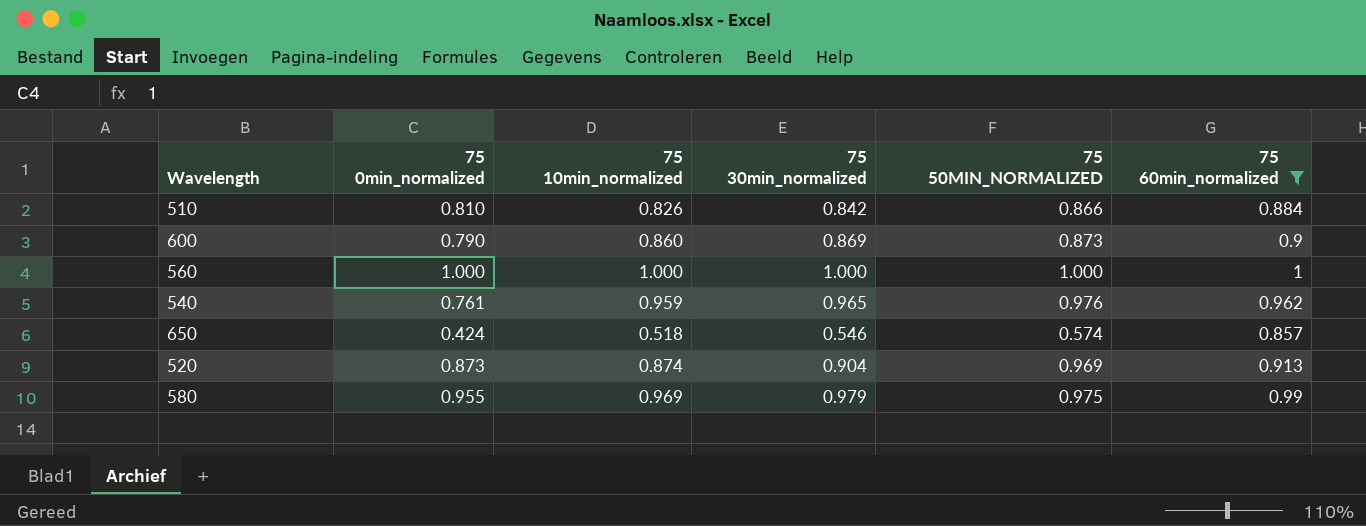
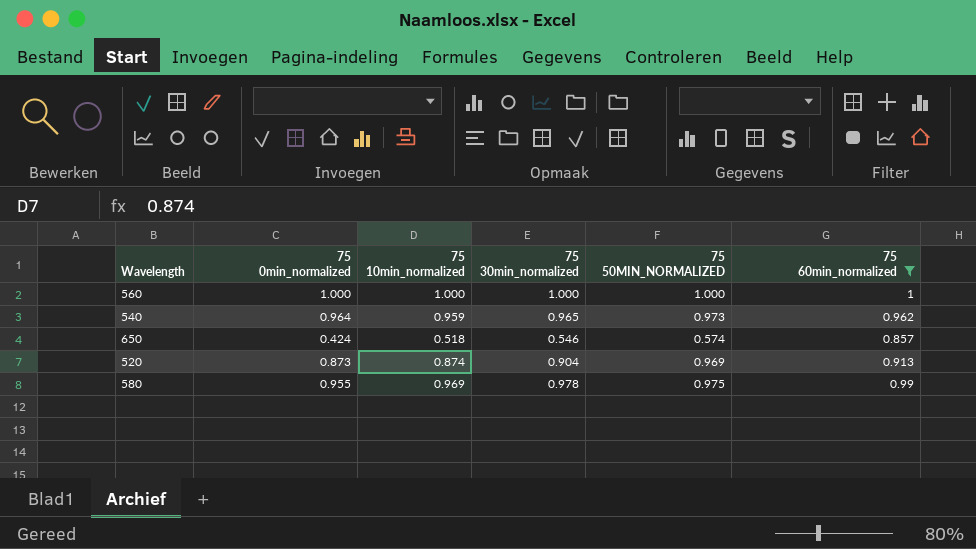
row 510: 0.810 | 0.826 | 0.842 | 0.866 | 0.884 -> none
row 600: 0.790 | 0.860 | 0.869 | 0.873 | 0.9 -> none
540 | 75 0min_normalized: 0.761 -> 0.964
540 | 75 50MIN_NORMALIZED: 0.976 -> 0.973
580 | 75 30min_normalized: 0.979 -> 0.978

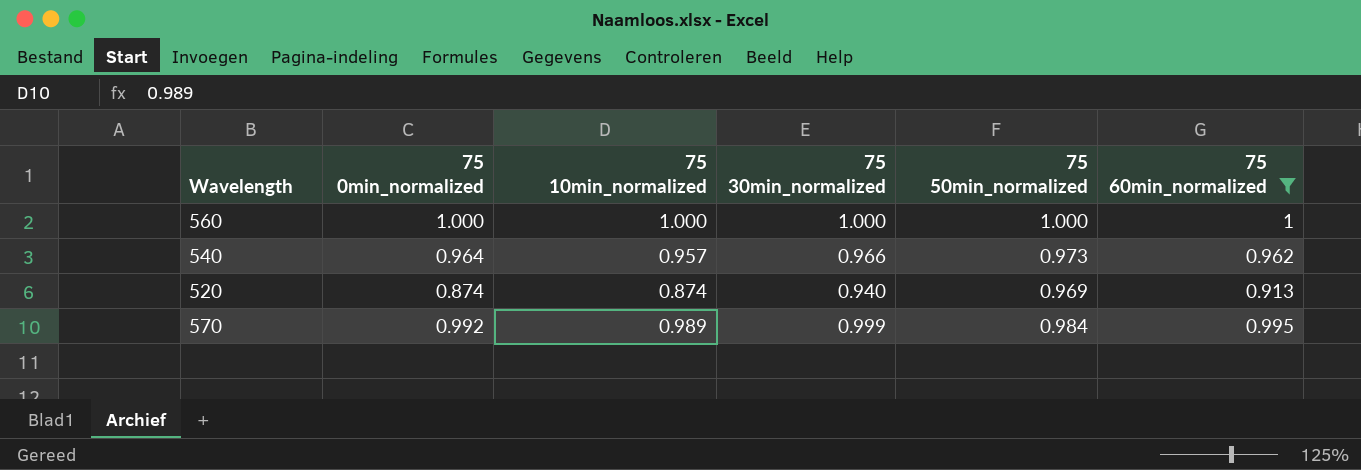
column name: 75 50MIN_NORMALIZED -> 75 50min_normalized
row 650: 0.424 | 0.518 | 0.546 | 0.574 | 0.857 -> none
row 580: 0.955 | 0.969 | 0.978 | 0.975 | 0.99 -> none
540 | 75 10min_normalized: 0.959 -> 0.957
540 | 75 30min_normalized: 0.965 -> 0.966
520 | 75 0min_normalized: 0.873 -> 0.874
520 | 75 30min_normalized: 0.904 -> 0.940
row 570: none -> 0.992 | 0.989 | 0.999 | 0.984 | 0.995

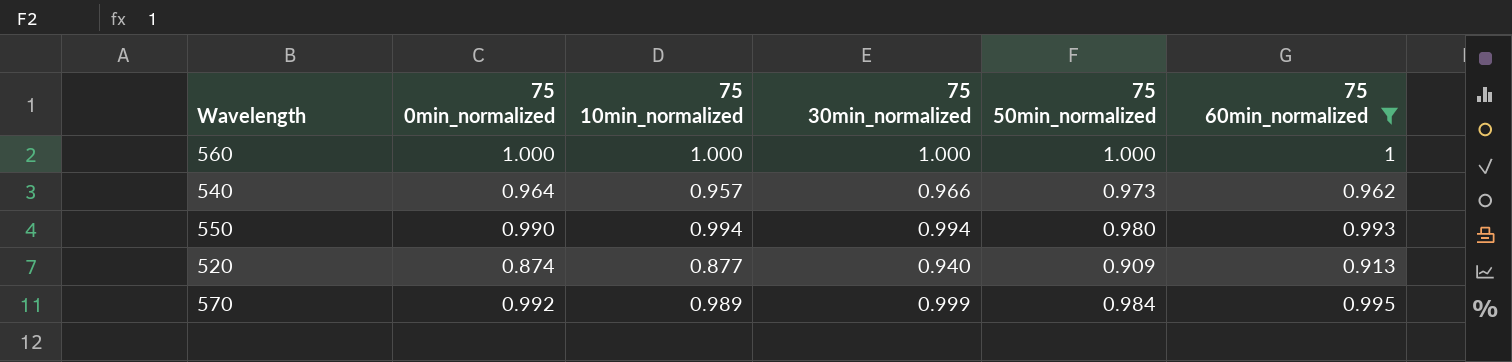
row 550: none -> 0.990 | 0.994 | 0.994 | 0.980 | 0.993
520 | 75 10min_normalized: 0.874 -> 0.877
520 | 75 50min_normalized: 0.969 -> 0.909

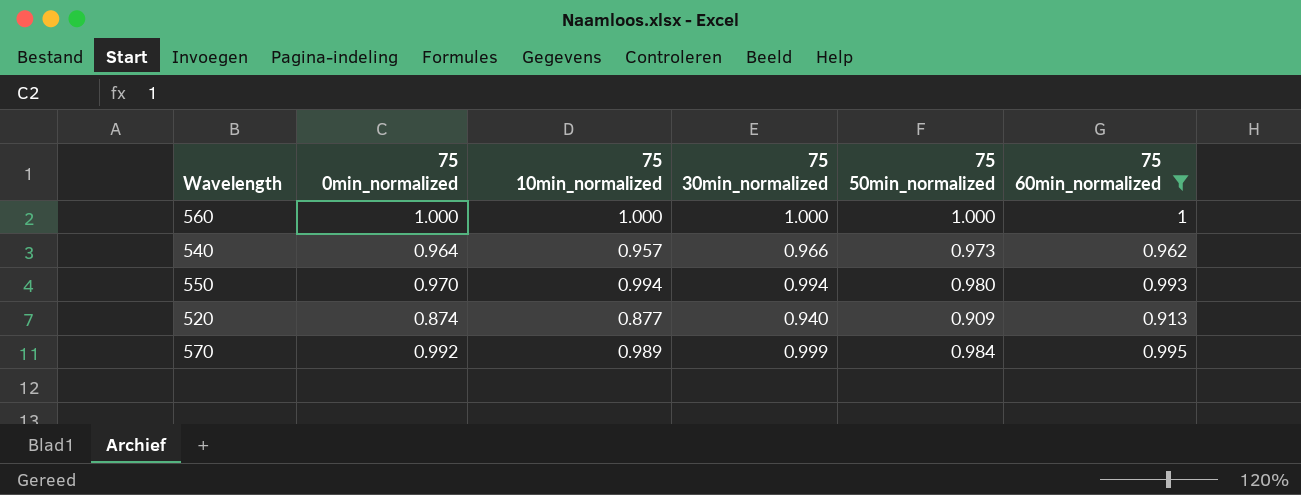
550 | 75 0min_normalized: 0.990 -> 0.970

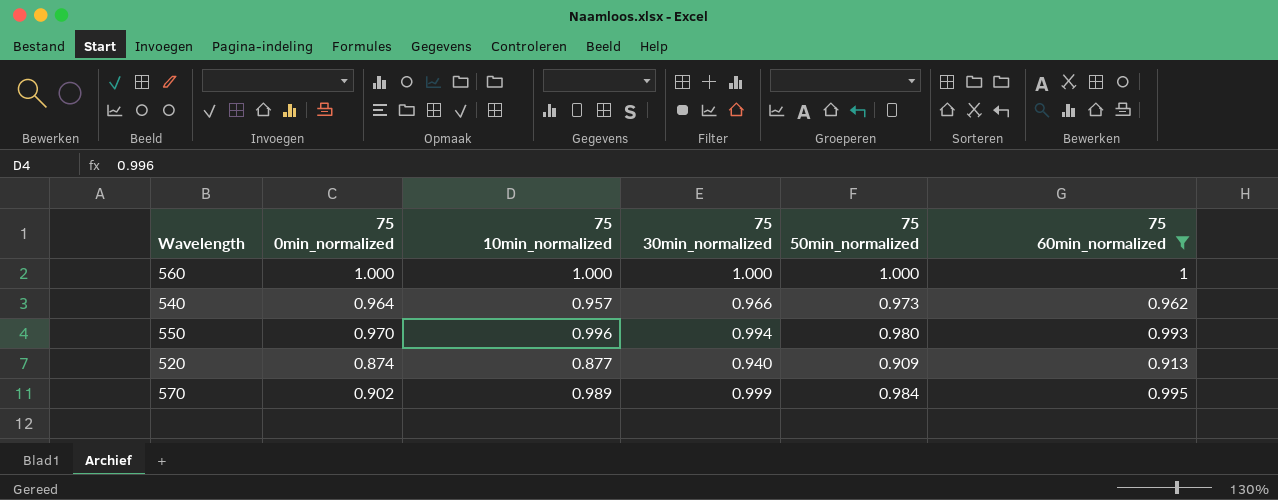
550 | 75 10min_normalized: 0.994 -> 0.996
570 | 75 0min_normalized: 0.992 -> 0.902

